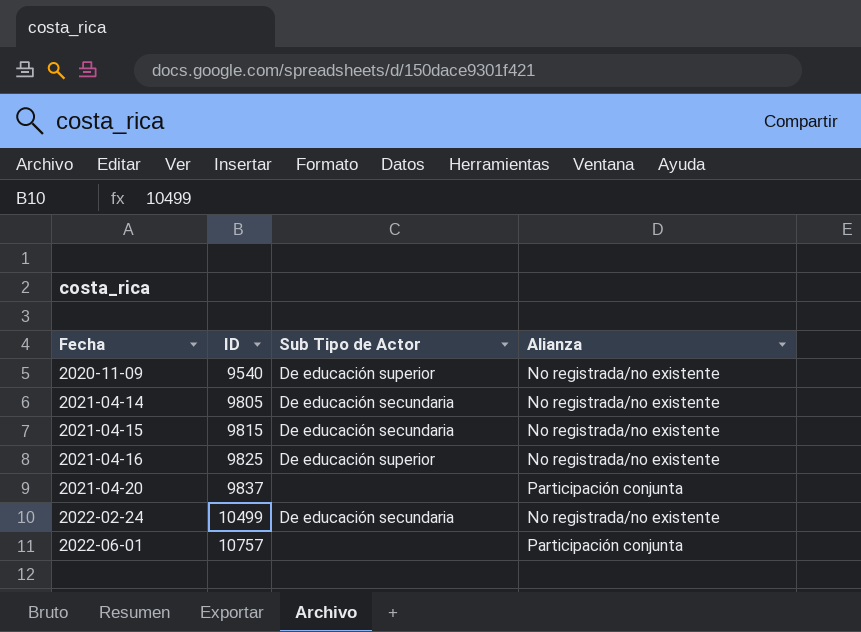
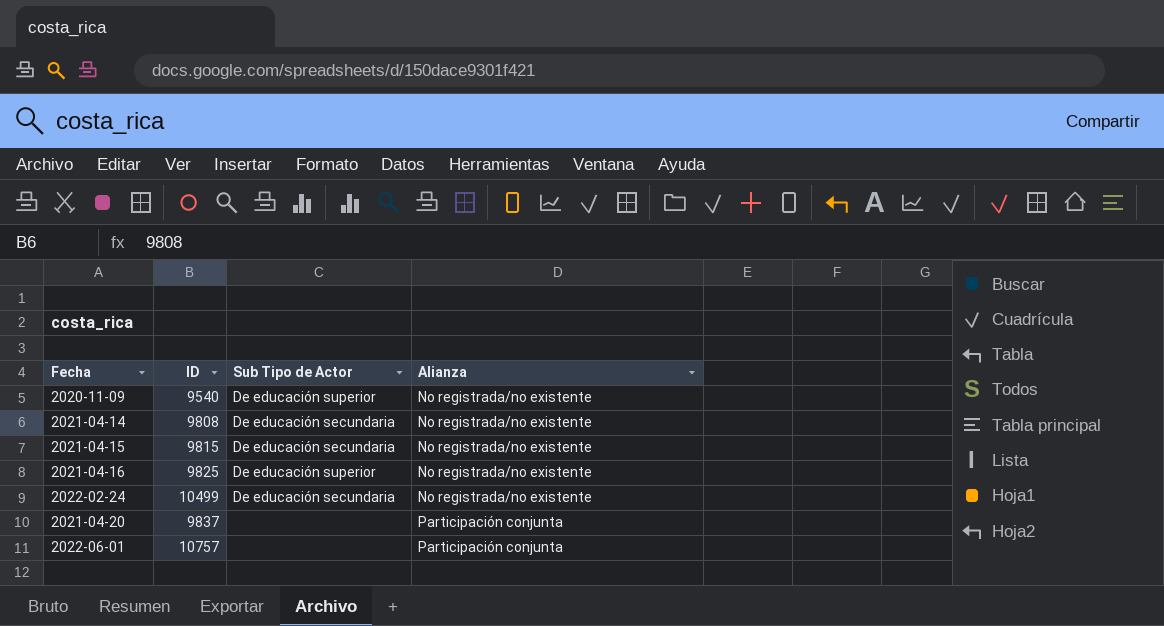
row order: Fecha ascending -> Alianza ascending
2021-04-14 | ID: 9805 -> 9808

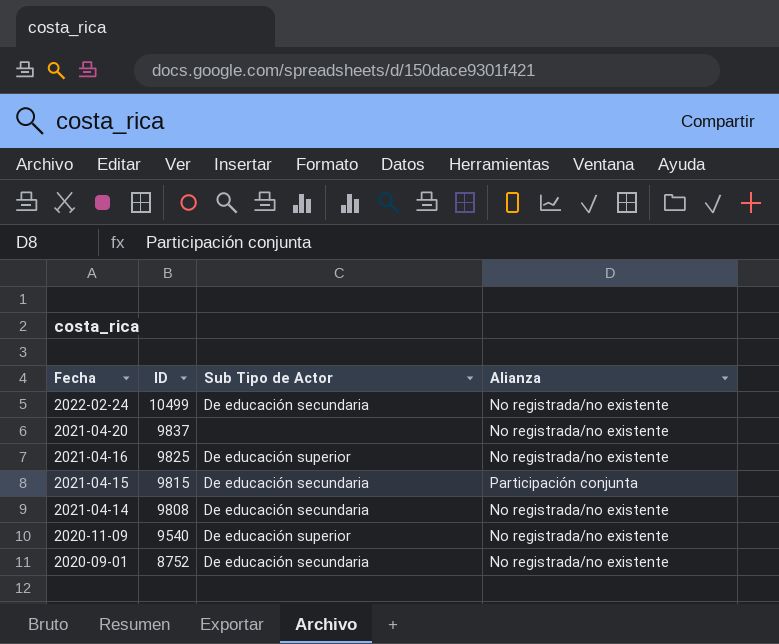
row order: Alianza ascending -> Fecha descending
row 2022-06-01: 10757 | none | Participación conjunta -> none
2021-04-20 | Alianza: Participación conjunta -> No registrada/no existente
2021-04-15 | Alianza: No registrada/no existente -> Participación conjunta
row 2020-09-01: none -> 8752 | De educación secundaria | No registrada/no existente

